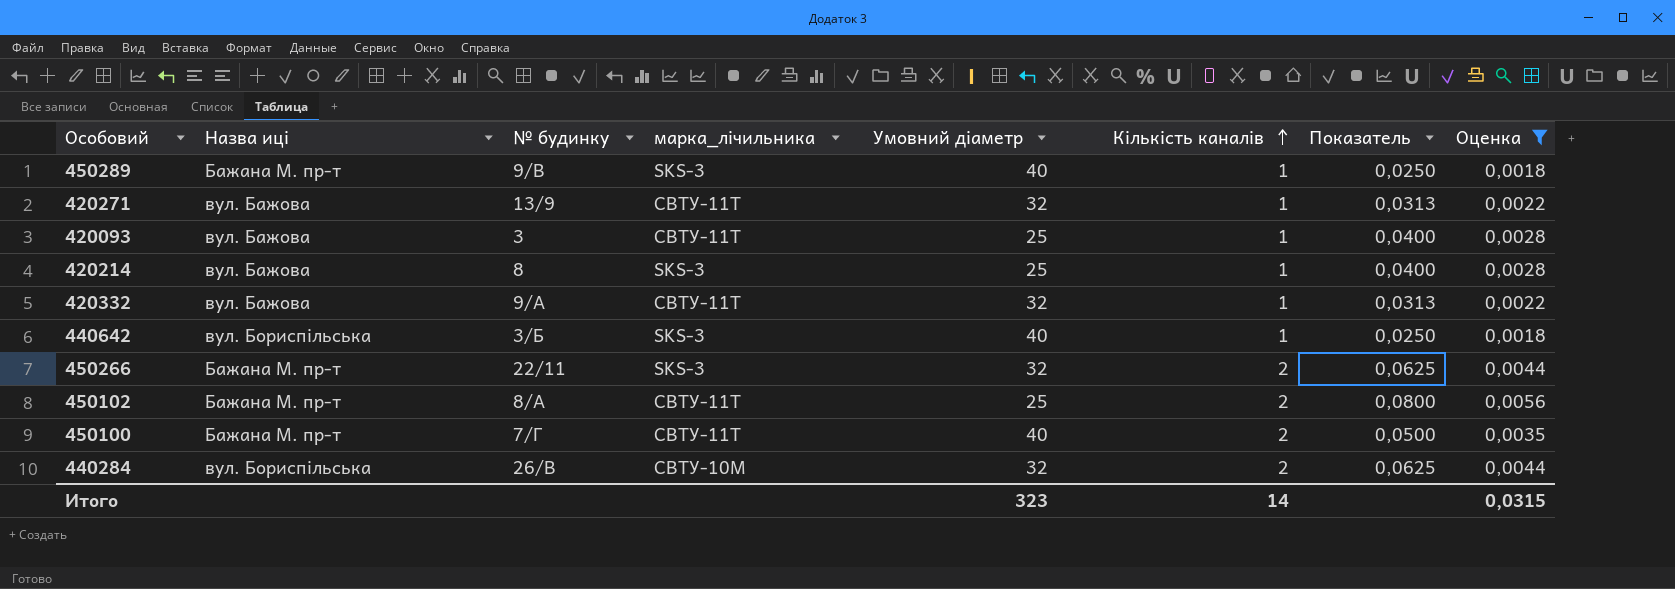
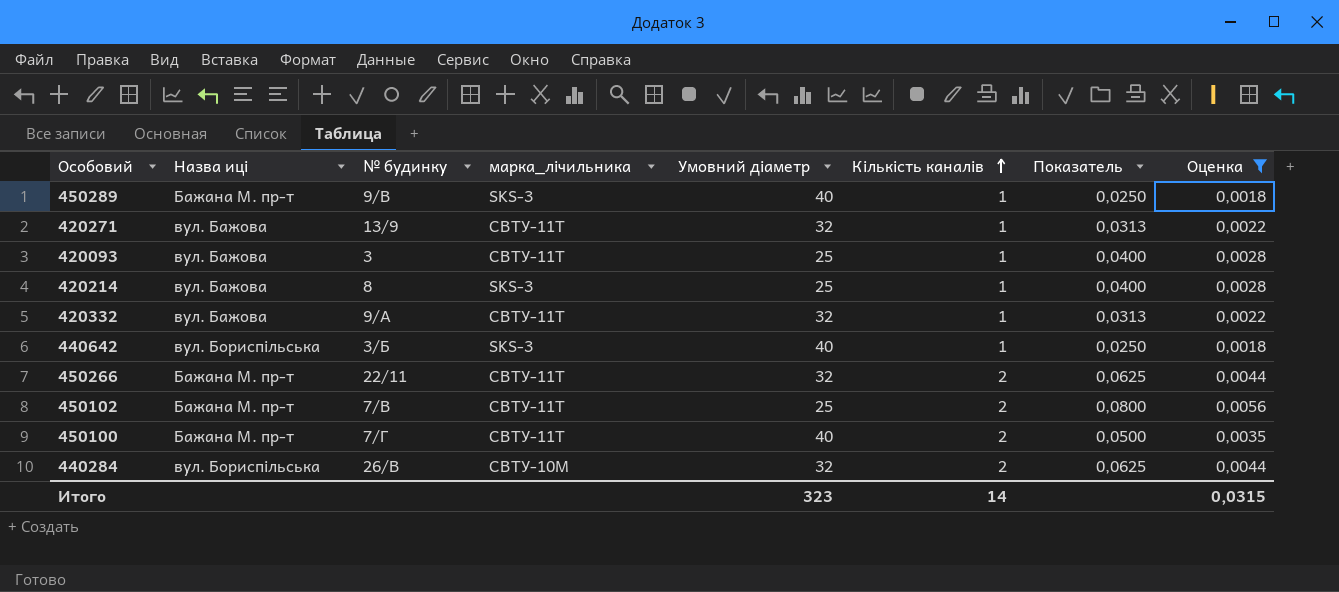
450266 | марка_лічильника: SKS-3 -> СВТУ-11Т
450102 | № будинку: 8/А -> 7/В

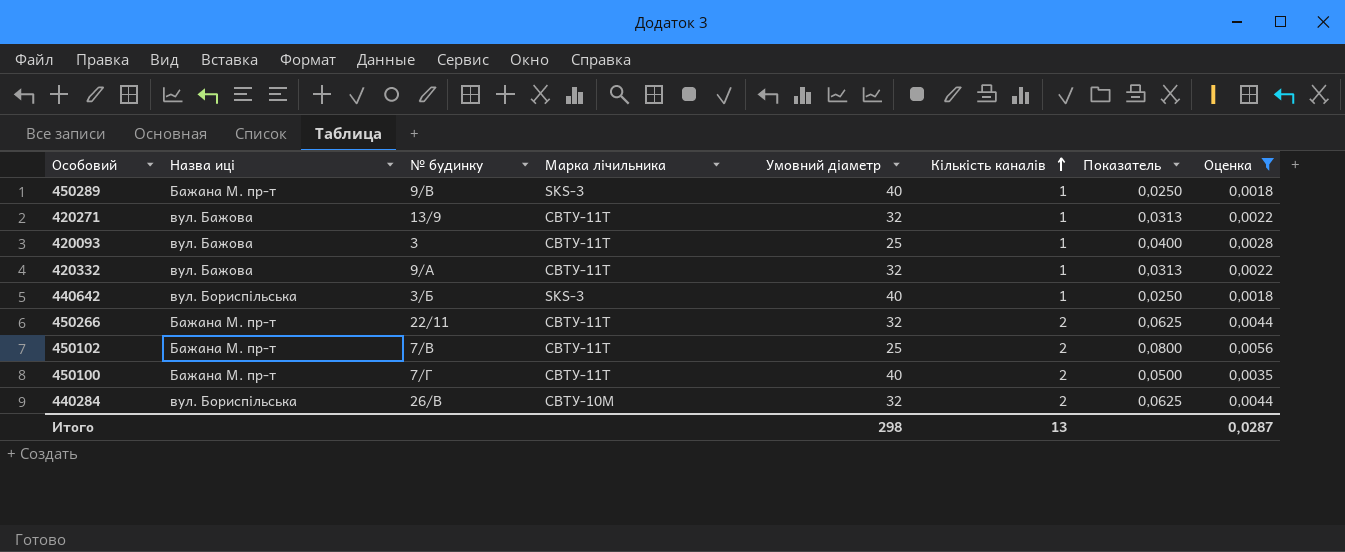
column name: марка_лічильника -> Марка лічильника
row 420214: вул. Бажова | 8 | SKS-3 | 25 | 1 | 0,0400 | 0,0028 -> none
Итого | Умовний діаметр: 323 -> 298
Итого | Кількість каналів: 14 -> 13
Итого | Оценка: 0,0315 -> 0,0287

